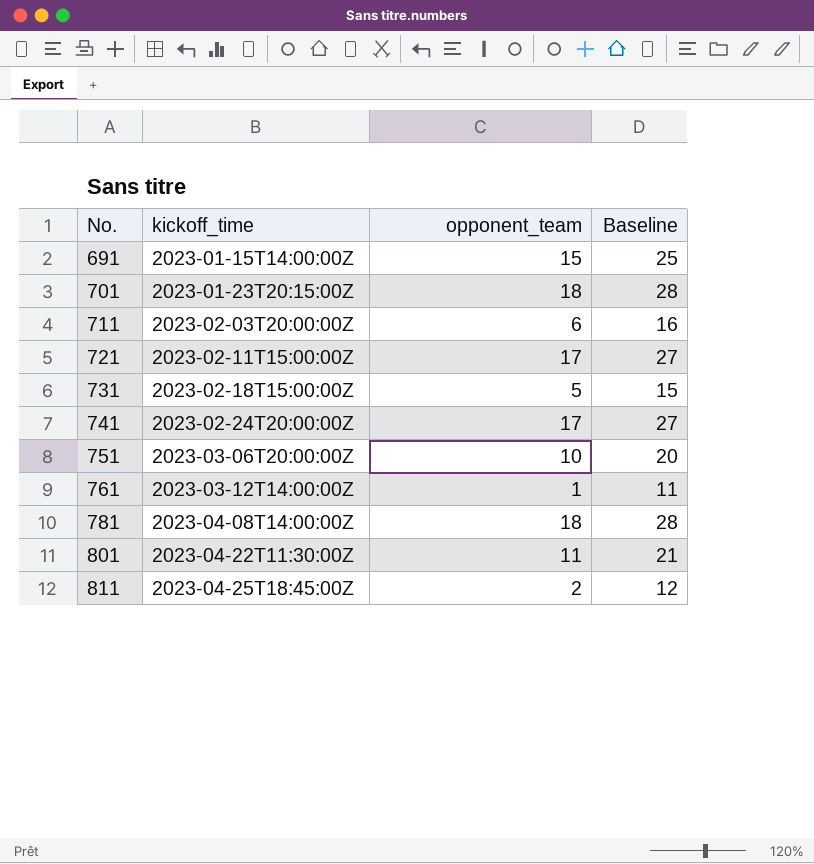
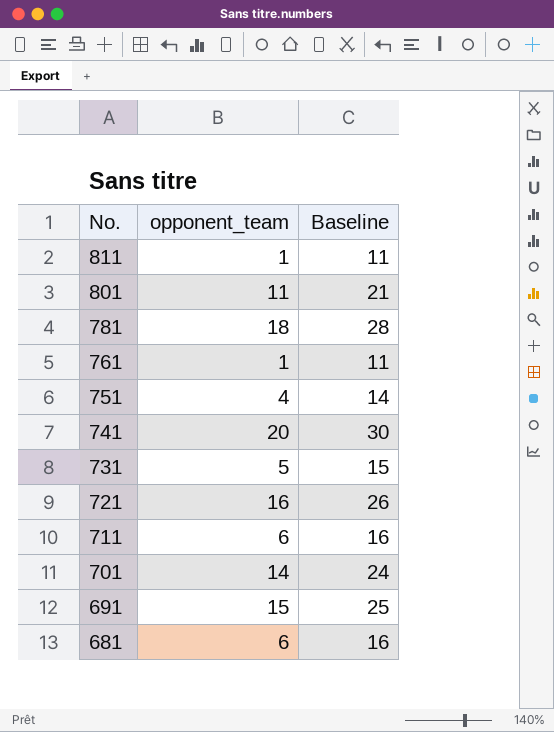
row order: No. ascending -> No. descending
column kickoff_time | position: 2 -> none
811 | opponent_team: 2 -> 1
811 | Baseline: 12 -> 11
751 | opponent_team: 10 -> 4
751 | Baseline: 20 -> 14
741 | opponent_team: 17 -> 20
741 | Baseline: 27 -> 30
721 | opponent_team: 17 -> 16
721 | Baseline: 27 -> 26
701 | opponent_team: 18 -> 14
701 | Baseline: 28 -> 24
row 681: none -> 6 | 16

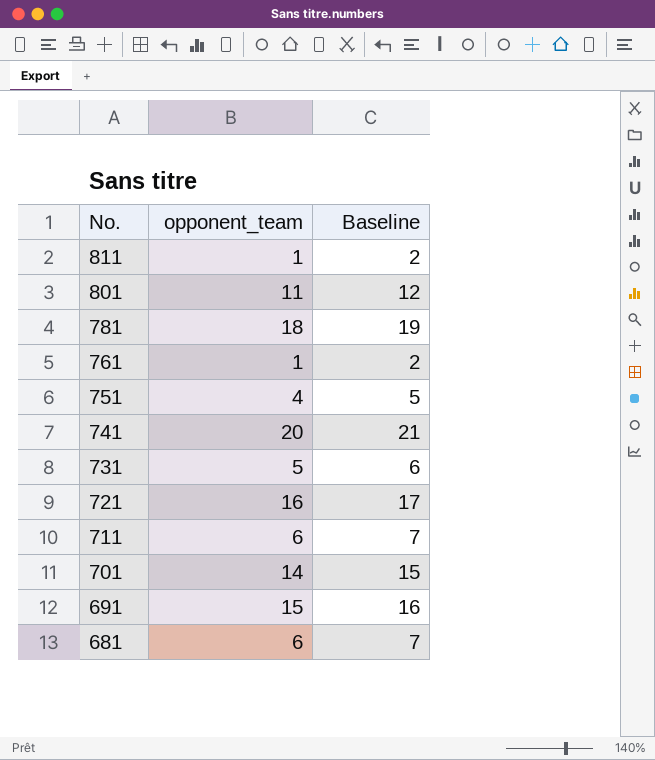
column Baseline | formula: [opponent_team] + 10 -> [opponent_team] + 1

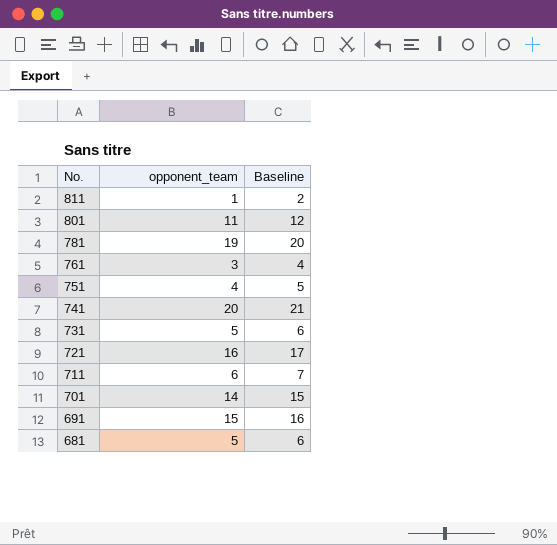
781 | opponent_team: 18 -> 19
781 | Baseline: 19 -> 20
761 | opponent_team: 1 -> 3
761 | Baseline: 2 -> 4
681 | opponent_team: 6 -> 5
681 | Baseline: 7 -> 6

